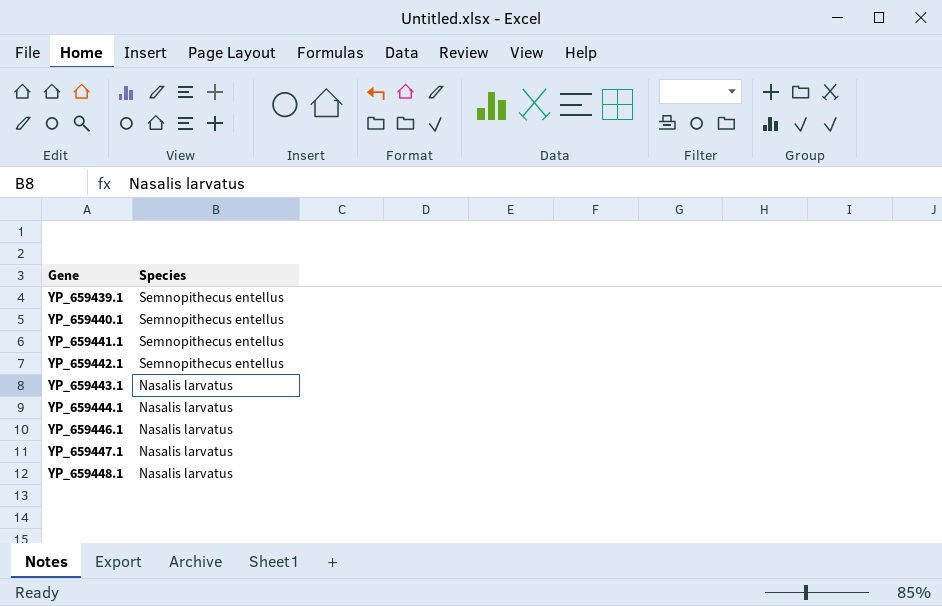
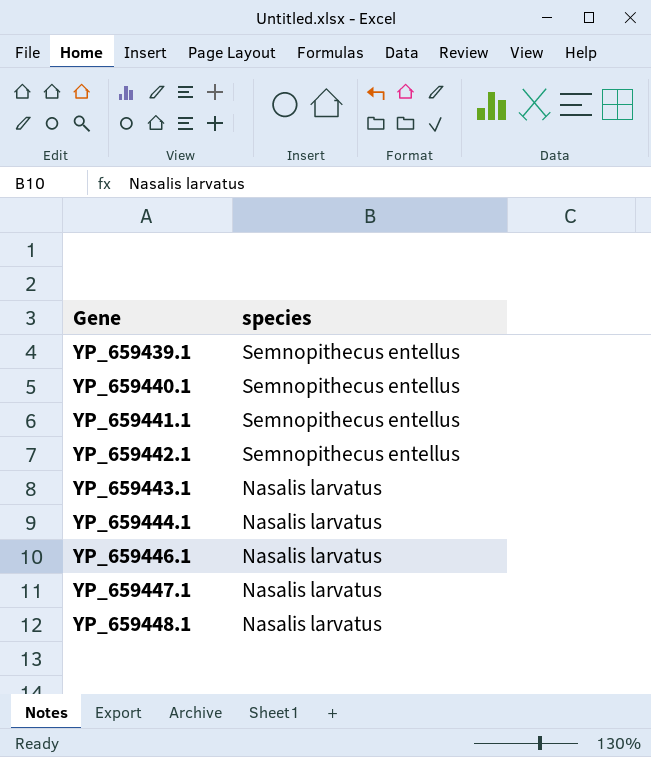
column name: Species -> species

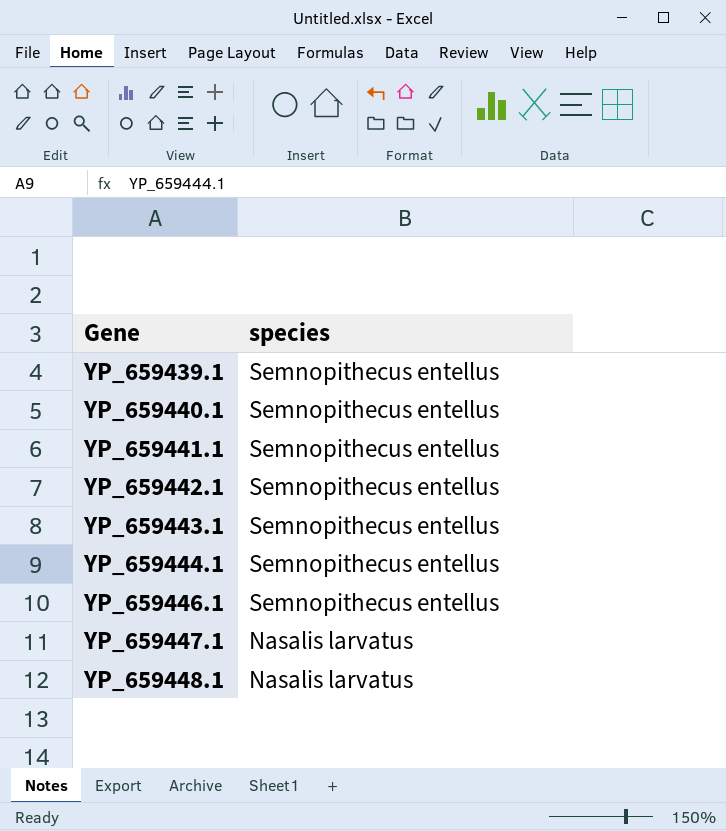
YP_659443.1 | species: Nasalis larvatus -> Semnopithecus entellus
YP_659444.1 | species: Nasalis larvatus -> Semnopithecus entellus
YP_659446.1 | species: Nasalis larvatus -> Semnopithecus entellus

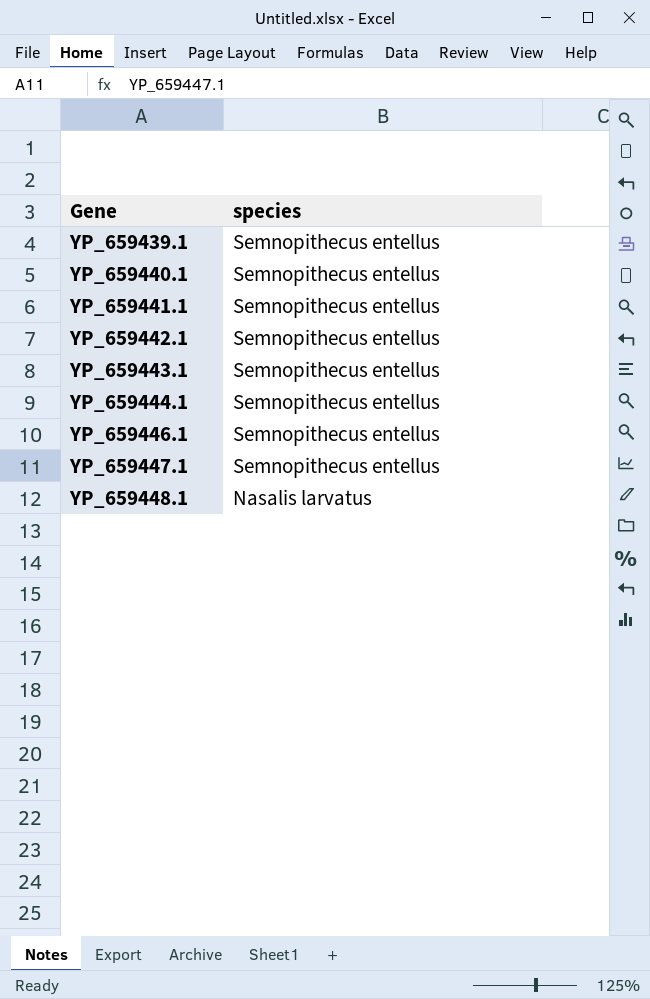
YP_659447.1 | species: Nasalis larvatus -> Semnopithecus entellus

